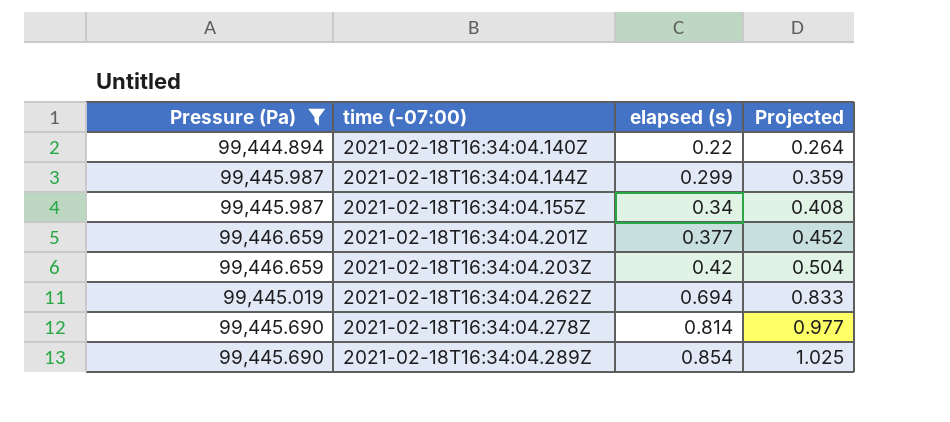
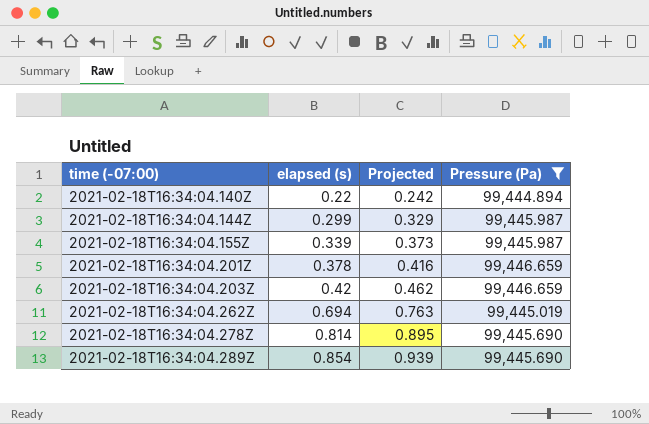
column Projected | formula: [elapsed (s)] * 1.2 -> [elapsed (s)] * 1.1
column Pressure (Pa) | position: 1 -> 4
2021-02-18T16:34:04.155Z | elapsed (s): 0.34 -> 0.339
2021-02-18T16:34:04.201Z | elapsed (s): 0.377 -> 0.378

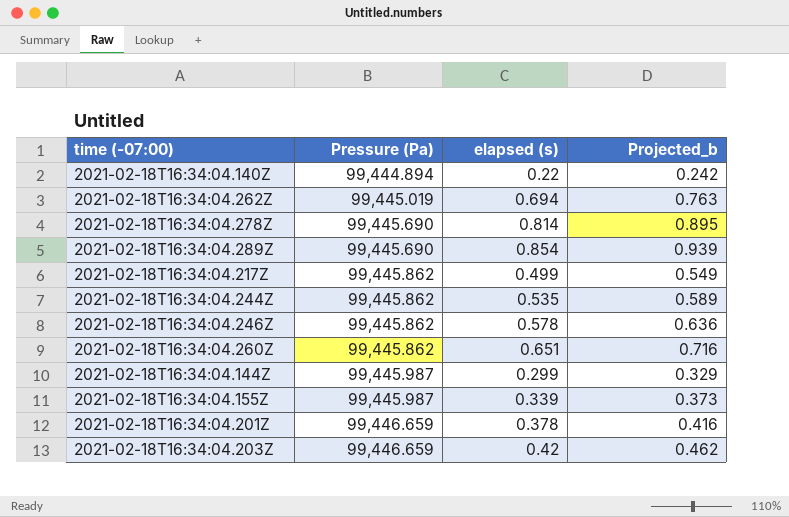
filter: Pressure (Pa) != 99,445.862 -> none
row order: time (-07:00) ascending -> Pressure (Pa) ascending
column Pressure (Pa) | position: 4 -> 2
column name: Projected -> Projected_b

